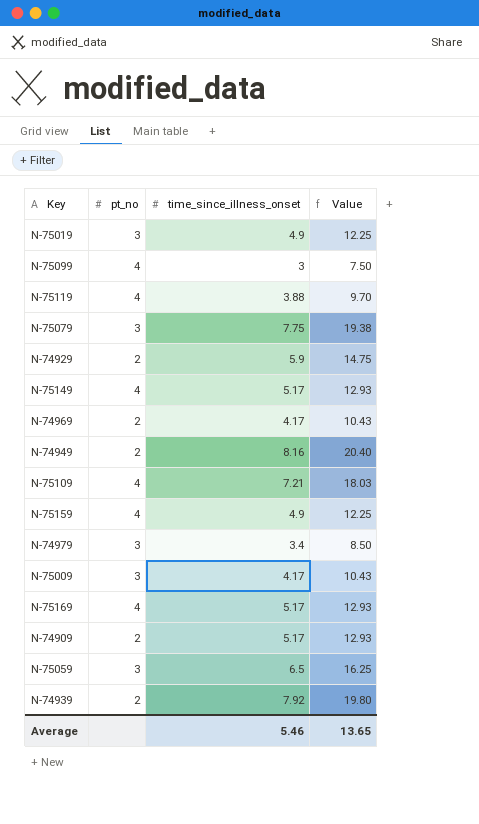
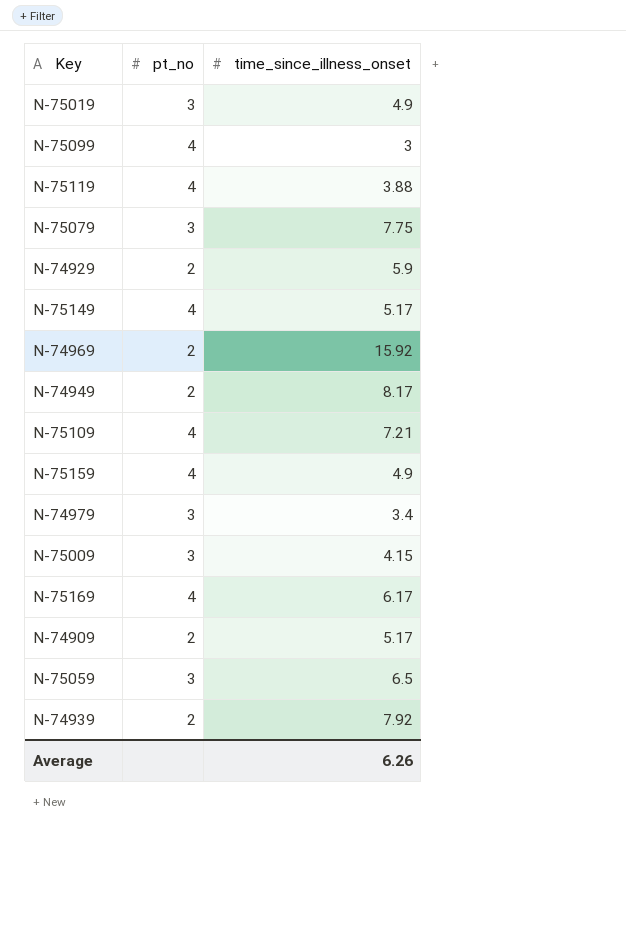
column Value | formula: [time_since_illness_onset] * 2.5 -> none
N-74969 | time_since_illness_onset: 4.17 -> 15.92
N-74949 | time_since_illness_onset: 8.16 -> 8.17
N-75009 | time_since_illness_onset: 4.17 -> 4.15
N-75169 | time_since_illness_onset: 5.17 -> 6.17
Average | time_since_illness_onset: 5.46 -> 6.26

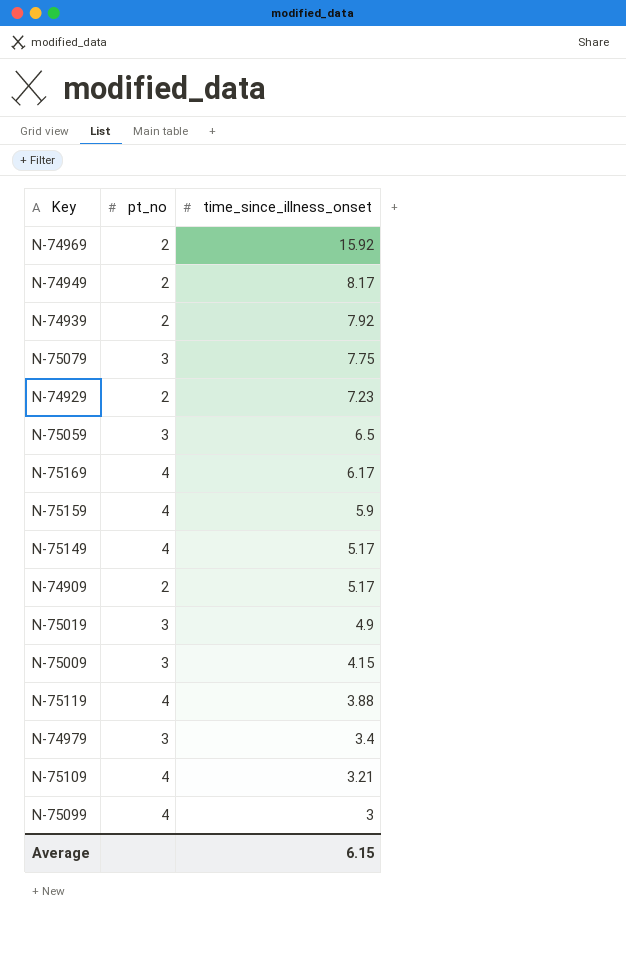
row order: none -> time_since_illness_onset descending
N-74929 | time_since_illness_onset: 5.9 -> 7.23
N-75159 | time_since_illness_onset: 4.9 -> 5.9
N-75109 | time_since_illness_onset: 7.21 -> 3.21
Average | time_since_illness_onset: 6.26 -> 6.15

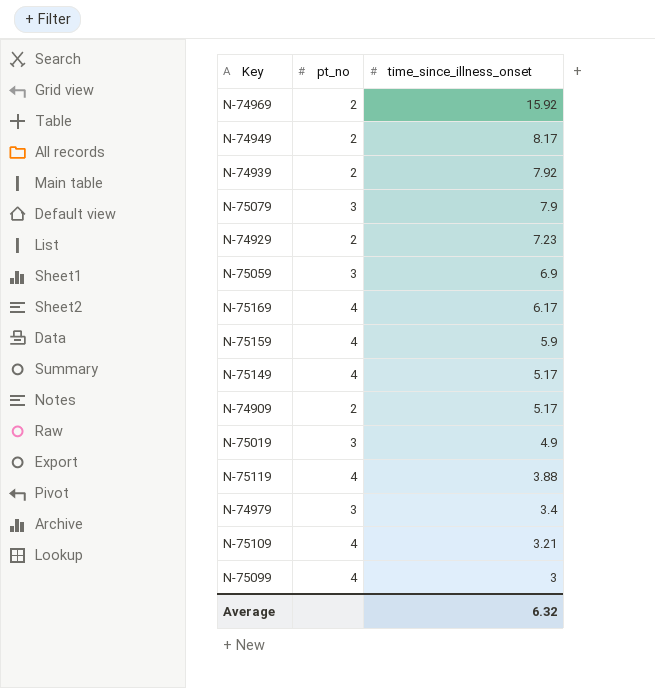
row N-75009: 3 | 4.15 -> none
N-75079 | time_since_illness_onset: 7.75 -> 7.9
N-75059 | time_since_illness_onset: 6.5 -> 6.9
Average | time_since_illness_onset: 6.15 -> 6.32

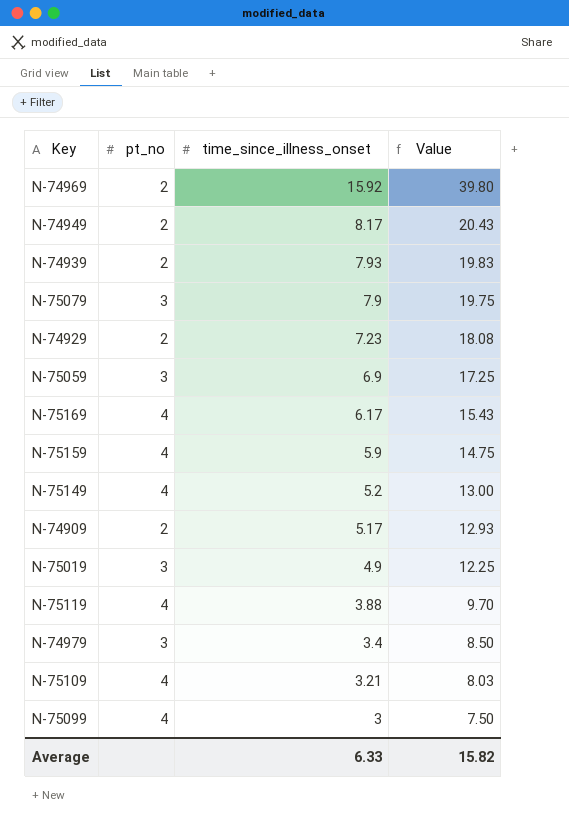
column Value | formula: none -> [time_since_illness_onset] * 2.5
N-74939 | time_since_illness_onset: 7.92 -> 7.93
N-75149 | time_since_illness_onset: 5.17 -> 5.2
Average | time_since_illness_onset: 6.32 -> 6.33

